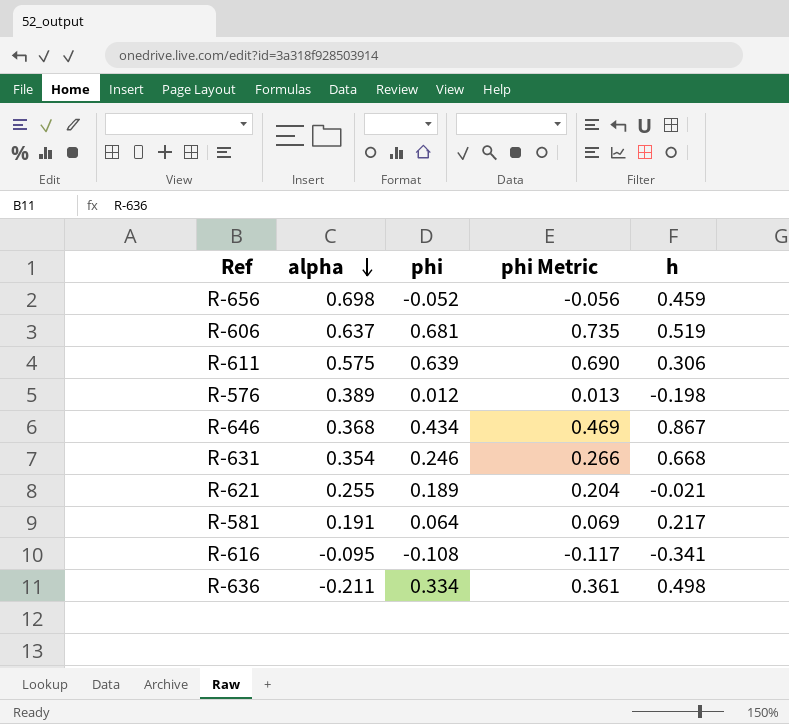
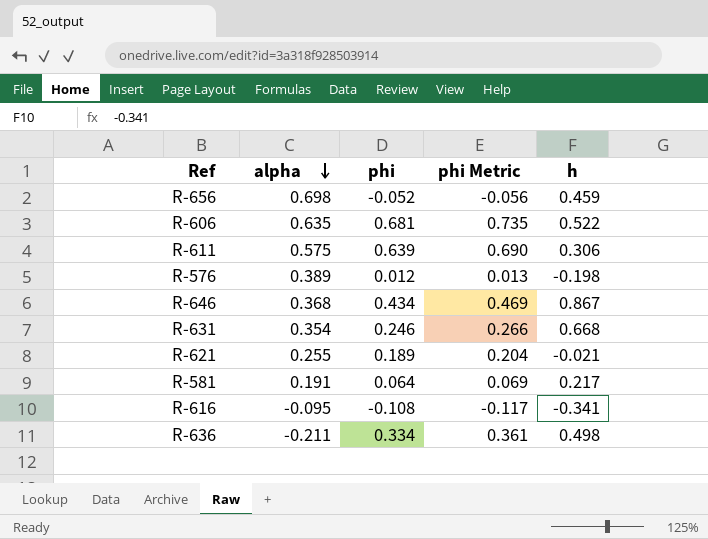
R-606 | alpha: 0.637 -> 0.635
R-606 | h: 0.519 -> 0.522

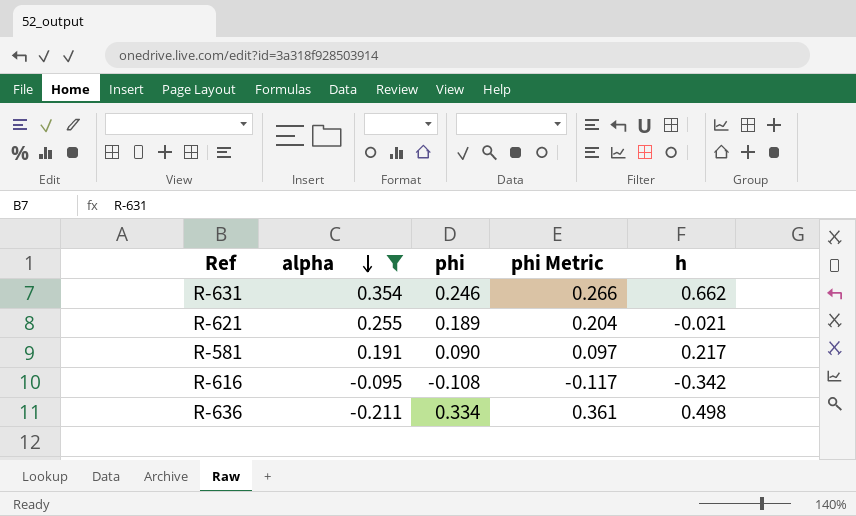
filter: none -> alpha <= 0.354
R-631 | h: 0.668 -> 0.662
R-581 | phi: 0.064 -> 0.090
R-581 | phi Metric: 0.069 -> 0.097
R-616 | h: -0.341 -> -0.342

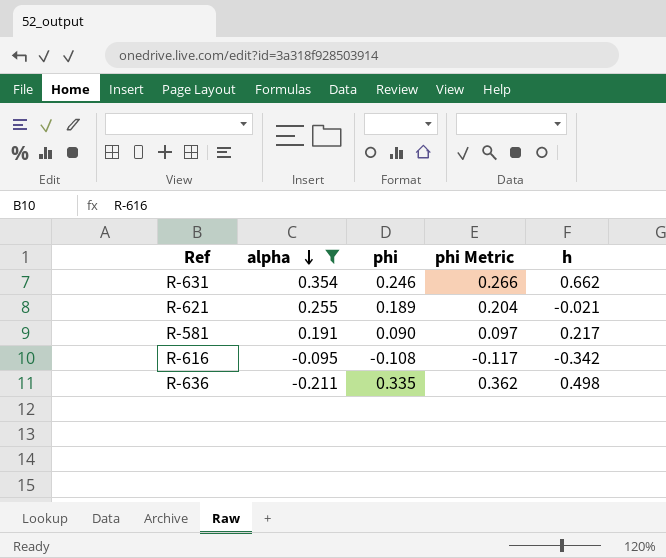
R-636 | phi: 0.334 -> 0.335
R-636 | phi Metric: 0.361 -> 0.362

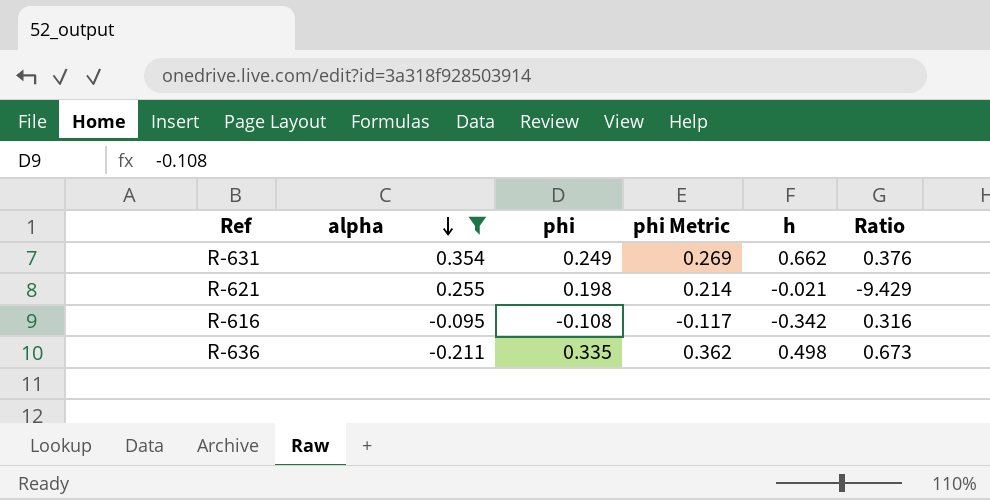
column Ratio | formula: none -> [phi] / [h]
row R-581: 0.191 | 0.090 | 0.097 | 0.217 -> none
R-631 | phi: 0.246 -> 0.249
R-631 | phi Metric: 0.266 -> 0.269
R-621 | phi: 0.189 -> 0.198
R-621 | phi Metric: 0.204 -> 0.214

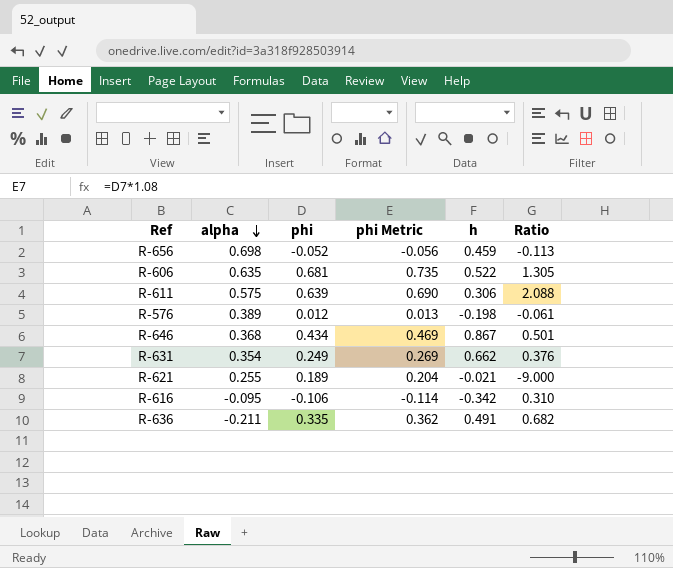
filter: alpha <= 0.354 -> none
R-621 | phi: 0.198 -> 0.189
R-621 | phi Metric: 0.214 -> 0.204
R-621 | Ratio: -9.429 -> -9.000
R-616 | phi: -0.108 -> -0.106
R-616 | phi Metric: -0.117 -> -0.114
R-616 | Ratio: 0.316 -> 0.310
R-636 | h: 0.498 -> 0.491
R-636 | Ratio: 0.673 -> 0.682

